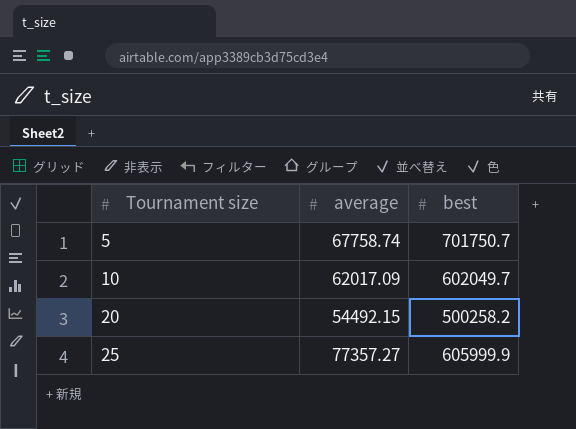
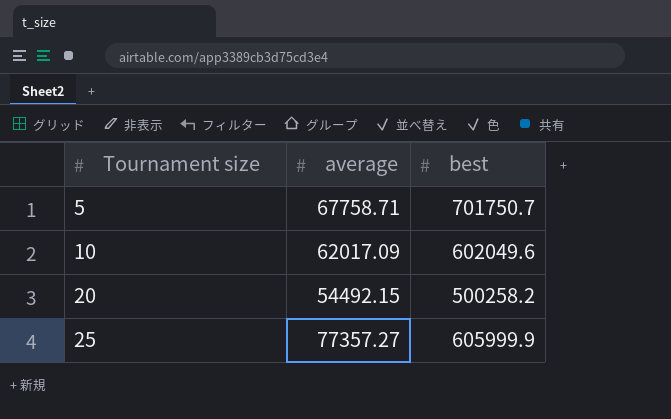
5 | average: 67758.74 -> 67758.71
10 | best: 602049.7 -> 602049.6

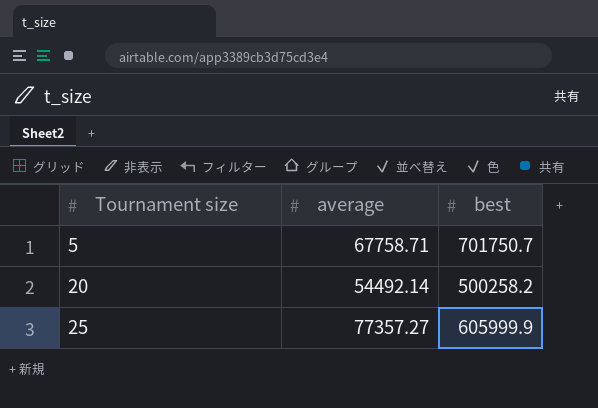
row 10: 62017.09 | 602049.6 -> none
20 | average: 54492.15 -> 54492.14

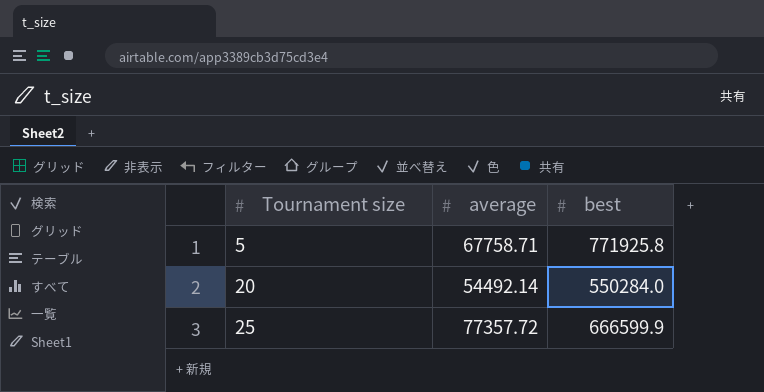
5 | best: 701750.7 -> 771925.8
20 | best: 500258.2 -> 550284.0
25 | average: 77357.27 -> 77357.72
25 | best: 605999.9 -> 666599.9

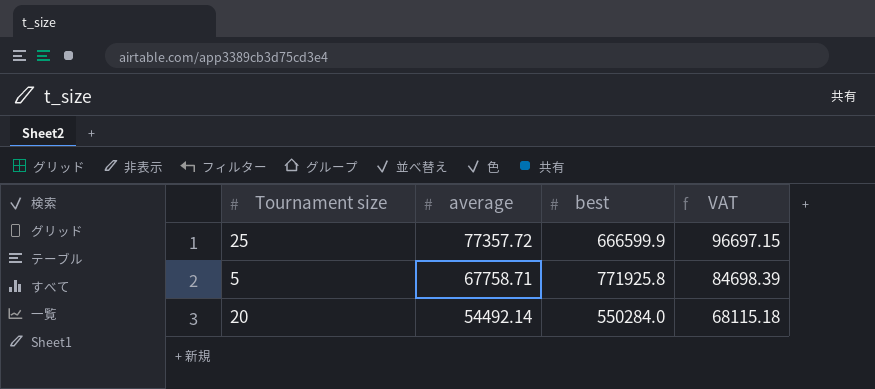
row order: Tournament size ascending -> average descending
column VAT | formula: none -> [average] * 1.25

